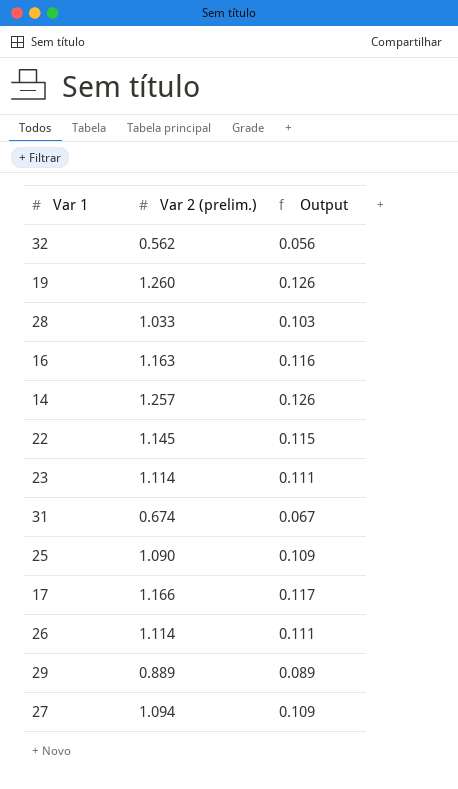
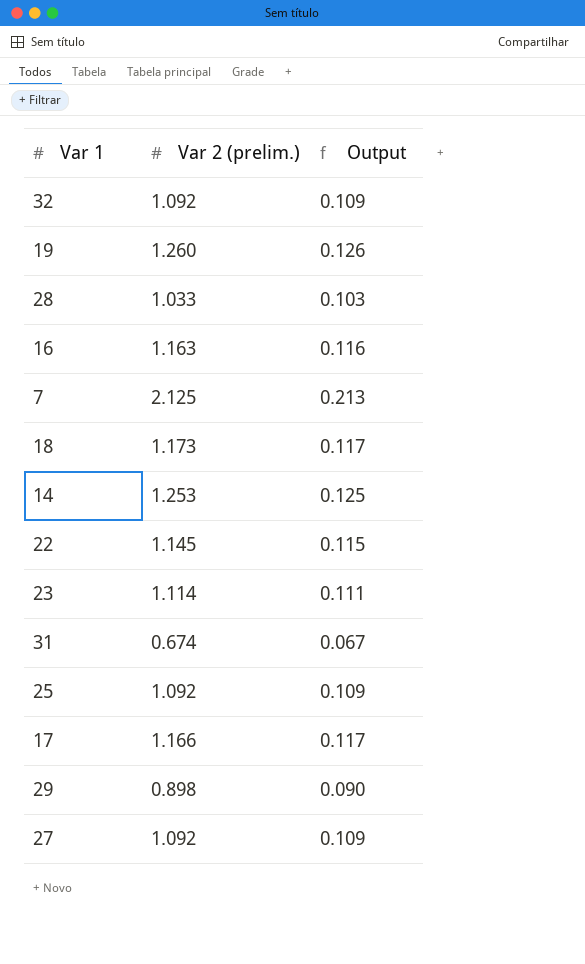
row 26: 1.114 | 0.111 -> none
32 | Var 2 (prelim.): 0.562 -> 1.092
32 | Output: 0.056 -> 0.109
row 7: none -> 2.125 | 0.213
row 18: none -> 1.173 | 0.117
14 | Var 2 (prelim.): 1.257 -> 1.253
14 | Output: 0.126 -> 0.125
25 | Var 2 (prelim.): 1.090 -> 1.092
29 | Var 2 (prelim.): 0.889 -> 0.898
29 | Output: 0.089 -> 0.090
27 | Var 2 (prelim.): 1.094 -> 1.092

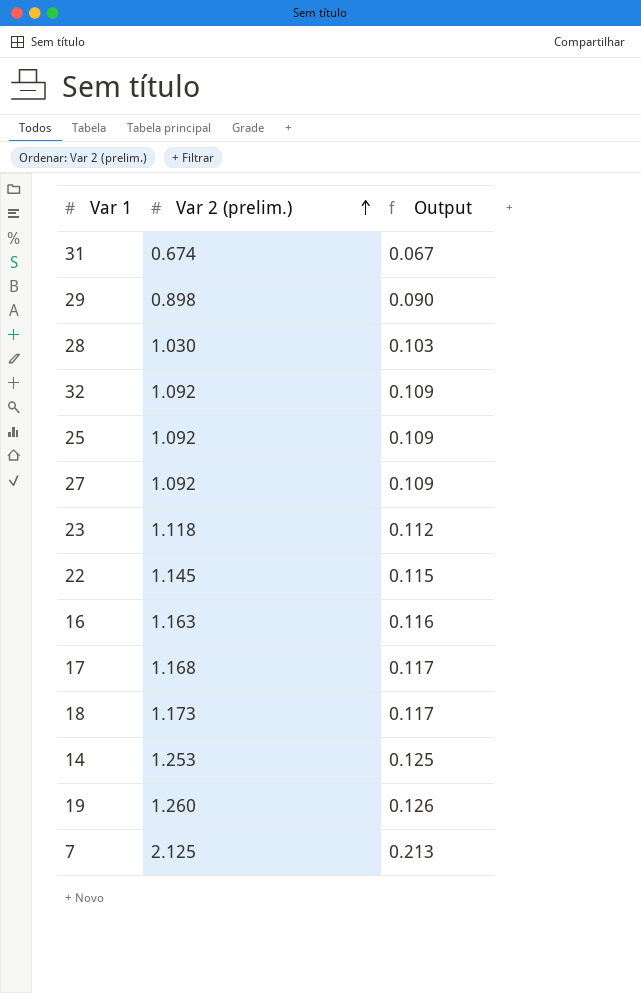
row order: none -> Var 2 (prelim.) ascending
28 | Var 2 (prelim.): 1.033 -> 1.030
23 | Var 2 (prelim.): 1.114 -> 1.118
23 | Output: 0.111 -> 0.112
17 | Var 2 (prelim.): 1.166 -> 1.168

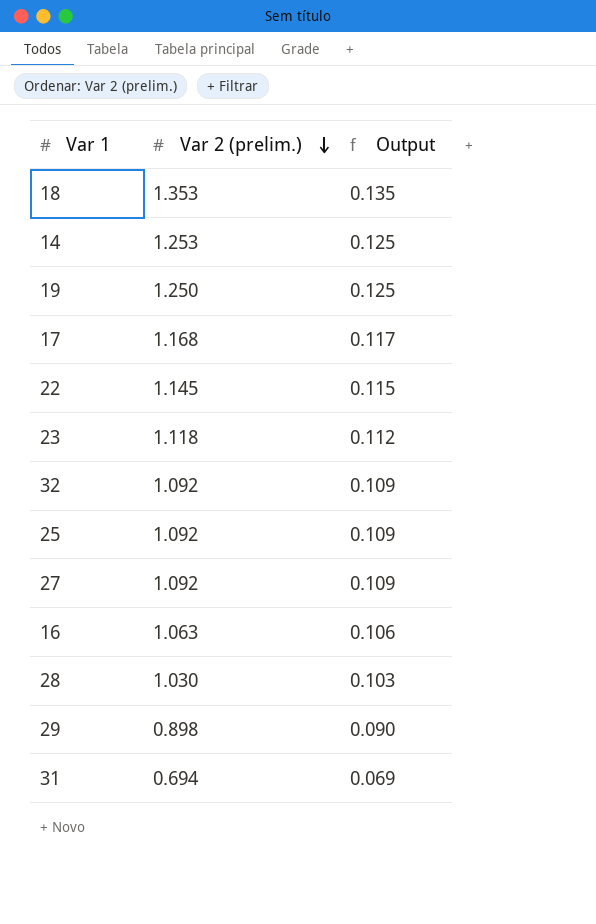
row order: Var 2 (prelim.) ascending -> Var 2 (prelim.) descending
row 7: 2.125 | 0.213 -> none
18 | Var 2 (prelim.): 1.173 -> 1.353
18 | Output: 0.117 -> 0.135
19 | Var 2 (prelim.): 1.260 -> 1.250
19 | Output: 0.126 -> 0.125
16 | Var 2 (prelim.): 1.163 -> 1.063
16 | Output: 0.116 -> 0.106
31 | Var 2 (prelim.): 0.674 -> 0.694
31 | Output: 0.067 -> 0.069

